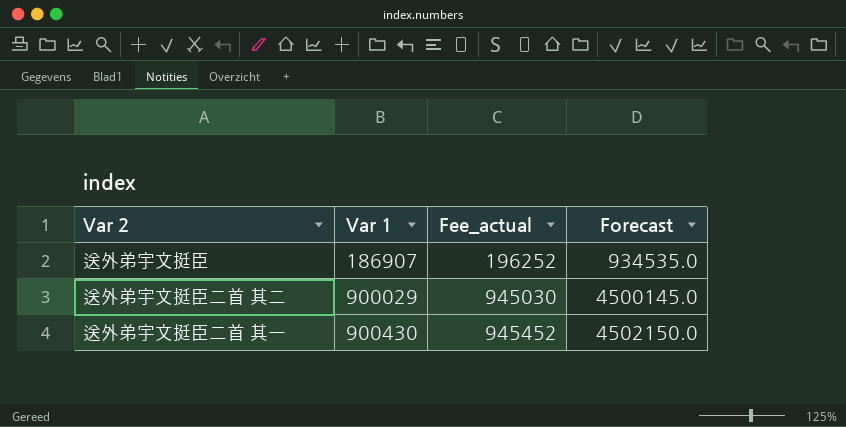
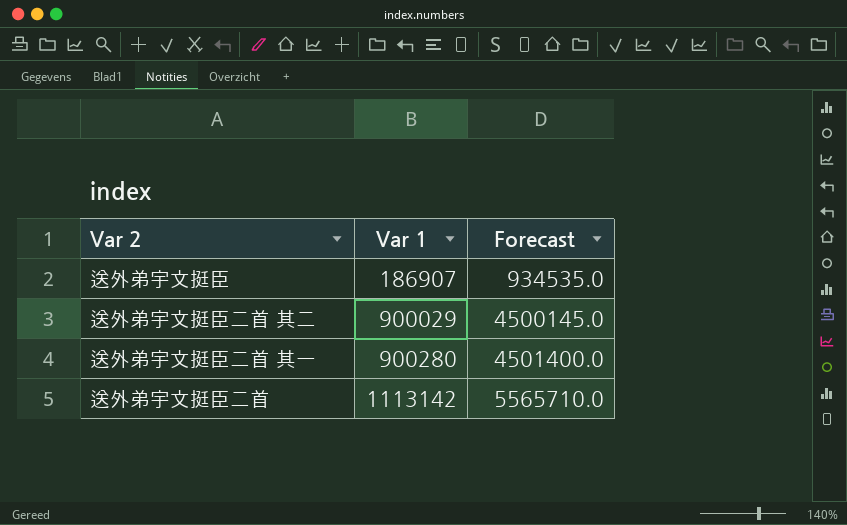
column Fee_actual | formula: [Var 1] * 1.05 -> none
送外弟宇文挺臣二首 其一 | Var 1: 900430 -> 900280
送外弟宇文挺臣二首 其一 | Forecast: 4502150.0 -> 4501400.0
row 送外弟宇文挺臣二首: none -> 1113142 | 5565710.0

